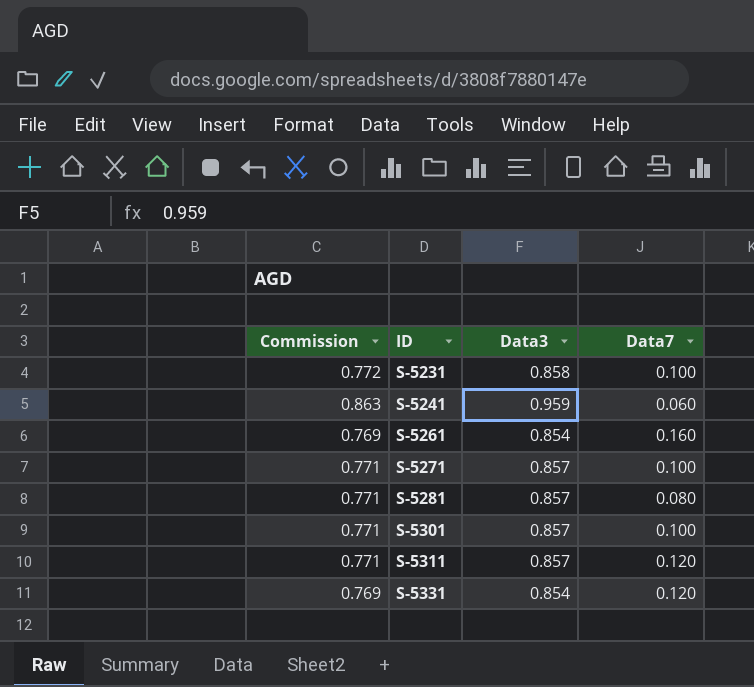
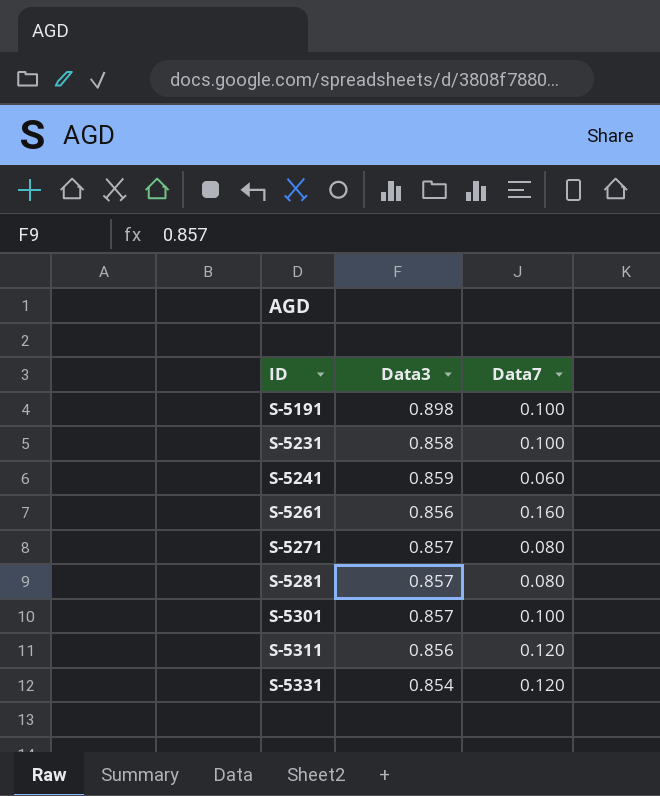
column Commission | formula: [Data3] * 0.9 -> none
row S-5191: none -> 0.898 | 0.100
S-5241 | Data3: 0.959 -> 0.859
S-5261 | Data3: 0.854 -> 0.856
S-5271 | Data7: 0.100 -> 0.080
S-5311 | Data3: 0.857 -> 0.856

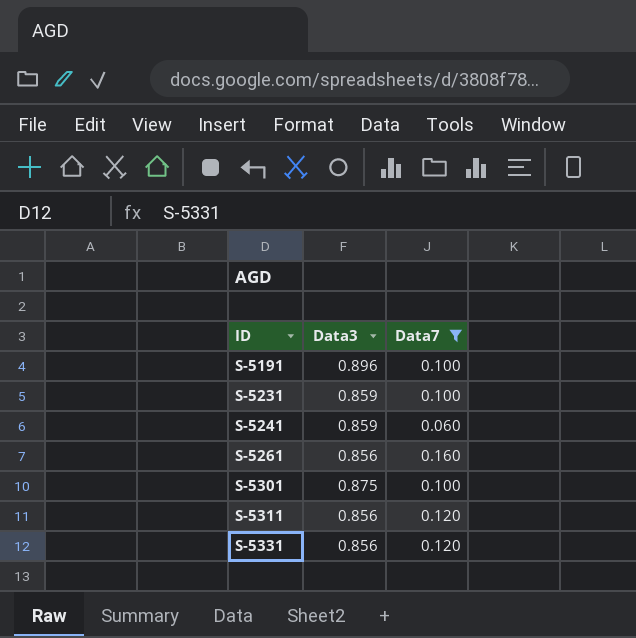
filter: none -> Data7 != 0.080
S-5191 | Data3: 0.898 -> 0.896
S-5231 | Data3: 0.858 -> 0.859
S-5301 | Data3: 0.857 -> 0.875
S-5331 | Data3: 0.854 -> 0.856

